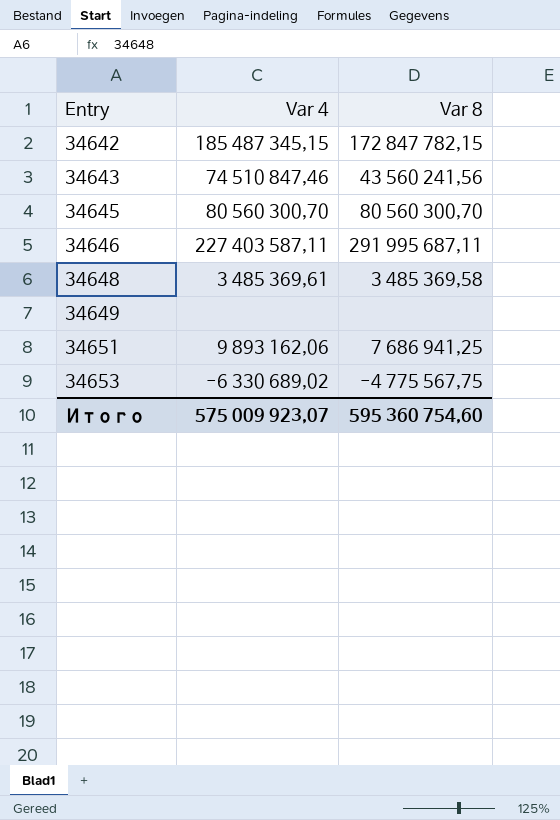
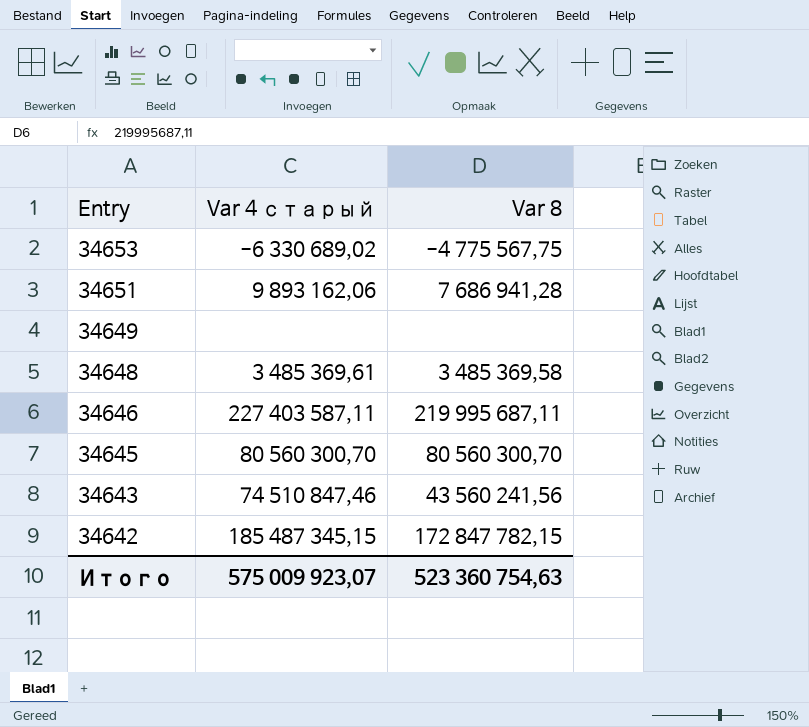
row order: Entry ascending -> Entry descending
column name: Var 4 -> Var 4 старый
34651 | Var 8: 7 686 941,25 -> 7 686 941,28
34646 | Var 8: 291 995 687,11 -> 219 995 687,11
Итого | Var 8: 595 360 754,60 -> 523 360 754,63

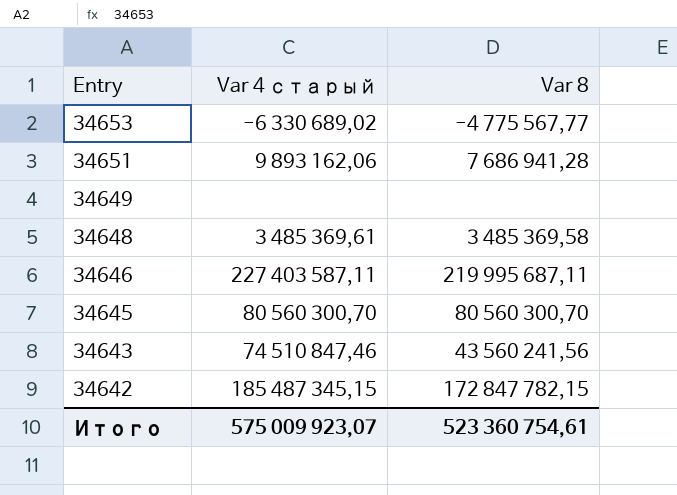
34653 | Var 8: -4 775 567,75 -> -4 775 567,77
Итого | Var 8: 523 360 754,63 -> 523 360 754,61

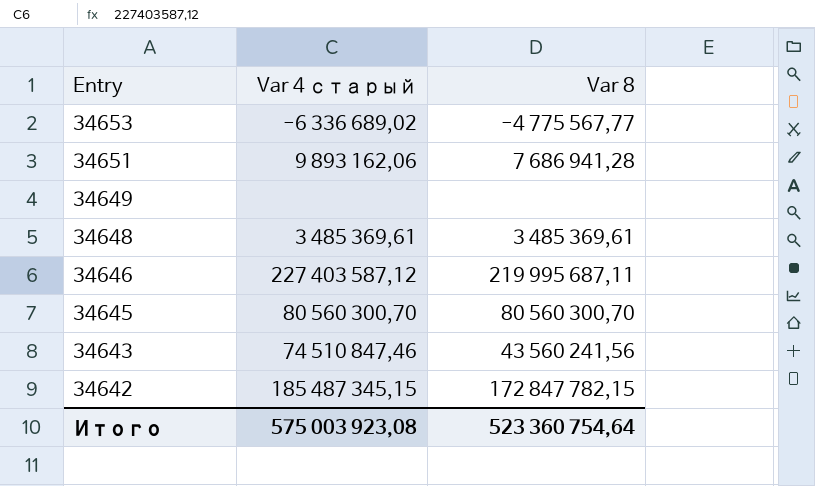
34653 | Var 4 старый: -6 330 689,02 -> -6 336 689,02
34648 | Var 8: 3 485 369,58 -> 3 485 369,61
34646 | Var 4 старый: 227 403 587,11 -> 227 403 587,12
Итого | Var 4 старый: 575 009 923,07 -> 575 003 923,08
Итого | Var 8: 523 360 754,61 -> 523 360 754,64

